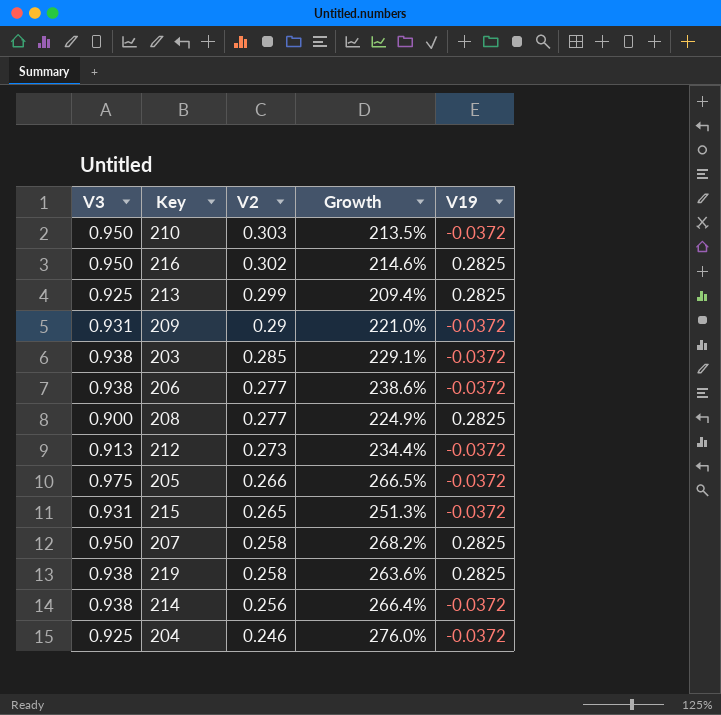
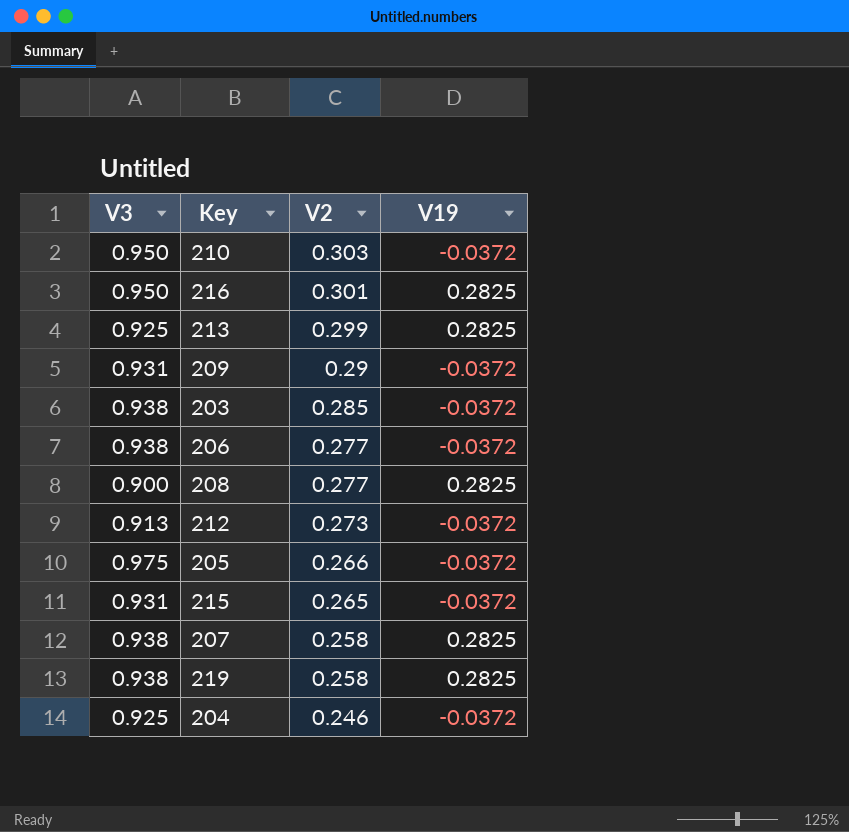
column Growth | formula: ([V3] - [V2]) / [V2] -> none
row 214: 0.938 | 0.256 | 266.4% | -0.0372 -> none
216 | V2: 0.302 -> 0.301
207 | V3: 0.950 -> 0.938

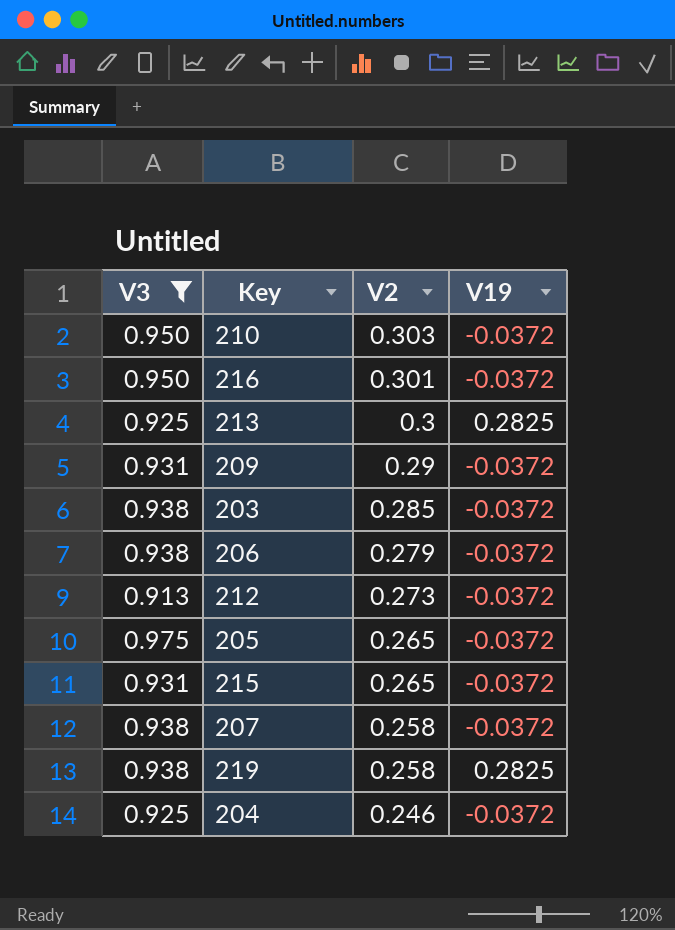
filter: none -> V3 != 0.900
216 | V19: 0.2825 -> -0.0372
213 | V2: 0.299 -> 0.3
206 | V2: 0.277 -> 0.279
205 | V2: 0.266 -> 0.265
207 | V19: 0.2825 -> -0.0372

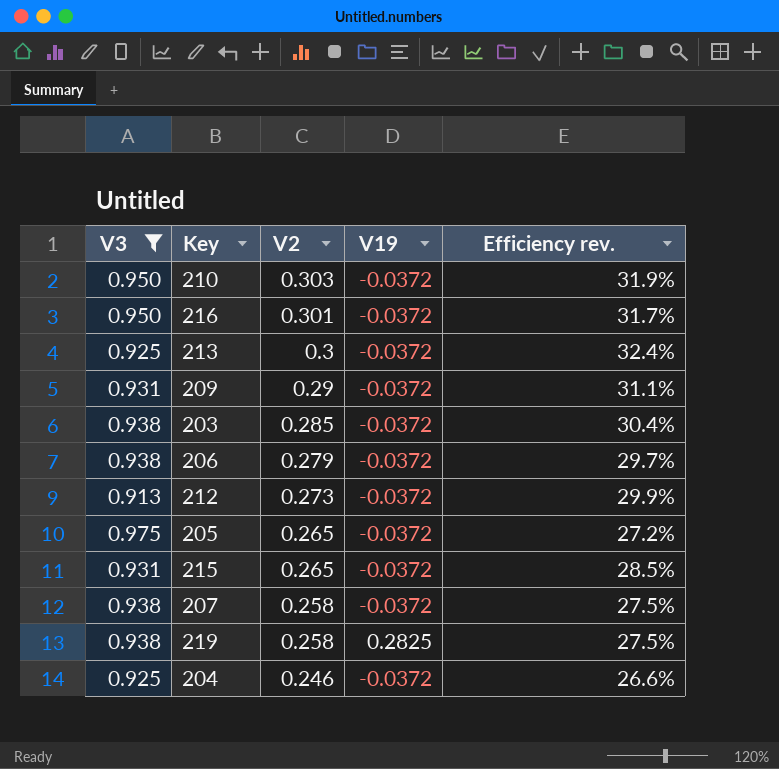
column Efficiency rev. | formula: none -> [V2] / [V3]
213 | V19: 0.2825 -> -0.0372

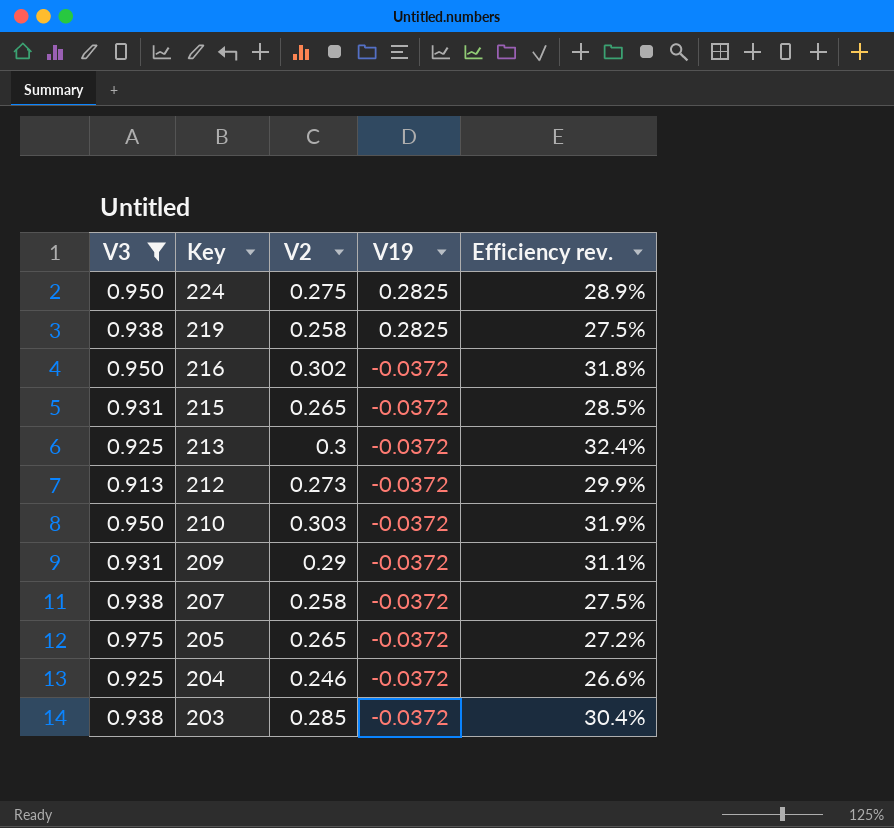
row order: V2 descending -> Key descending
row 206: 0.938 | 0.279 | -0.0372 | 29.7% -> none
row 224: none -> 0.950 | 0.275 | 0.2825 | 28.9%
216 | V2: 0.301 -> 0.302
216 | Efficiency rev.: 31.7% -> 31.8%

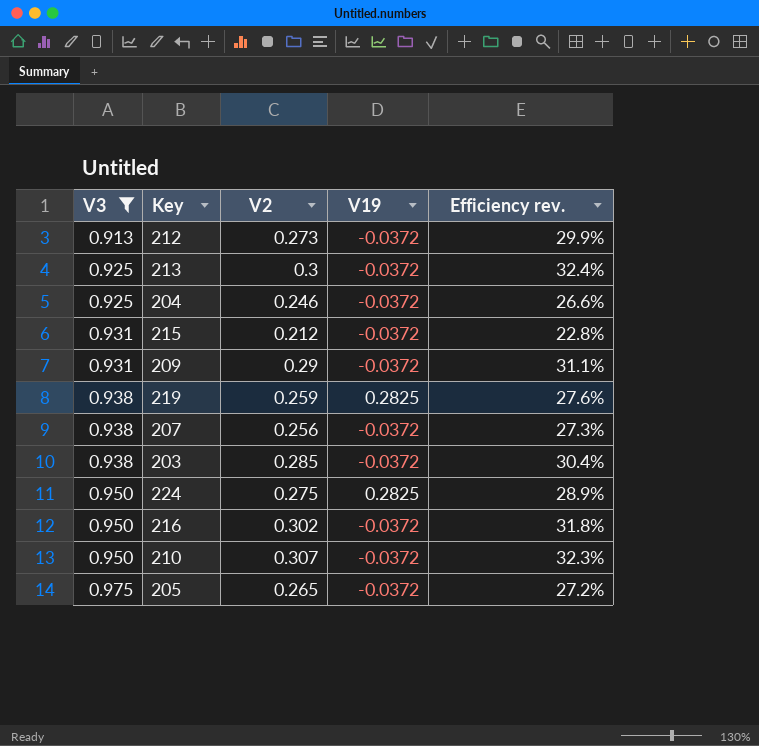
row order: Key descending -> V3 ascending
215 | V2: 0.265 -> 0.212
215 | Efficiency rev.: 28.5% -> 22.8%
219 | V2: 0.258 -> 0.259
219 | Efficiency rev.: 27.5% -> 27.6%
207 | V2: 0.258 -> 0.256
207 | Efficiency rev.: 27.5% -> 27.3%
210 | V2: 0.303 -> 0.307
210 | Efficiency rev.: 31.9% -> 32.3%

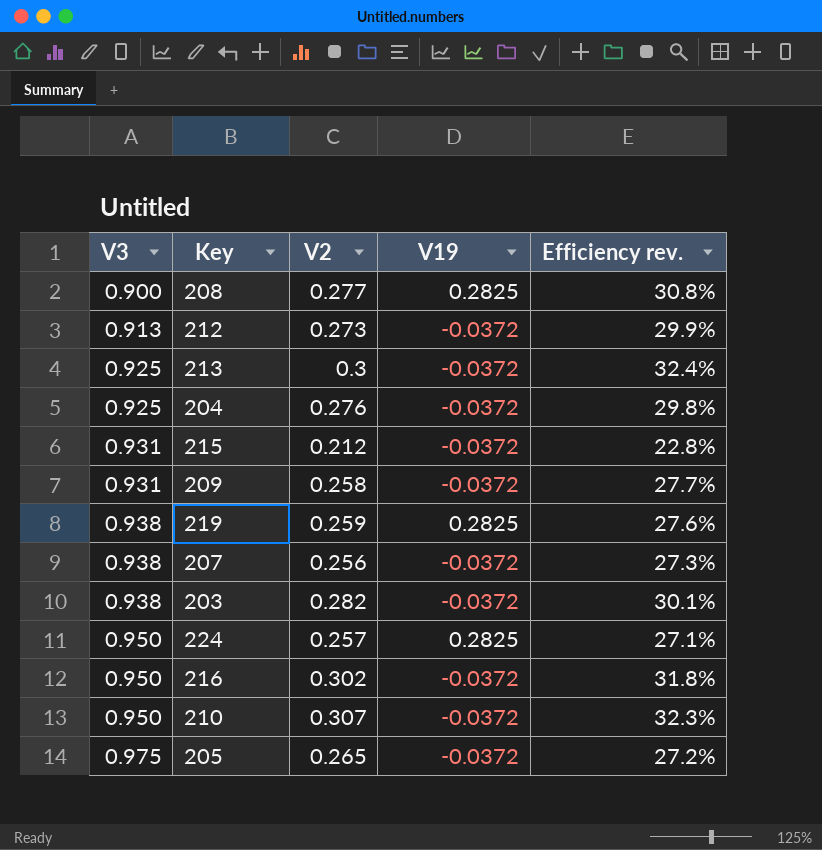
filter: V3 != 0.900 -> none
204 | V2: 0.246 -> 0.276
204 | Efficiency rev.: 26.6% -> 29.8%
209 | V2: 0.29 -> 0.258
209 | Efficiency rev.: 31.1% -> 27.7%
203 | V2: 0.285 -> 0.282
203 | Efficiency rev.: 30.4% -> 30.1%
224 | V2: 0.275 -> 0.257
224 | Efficiency rev.: 28.9% -> 27.1%

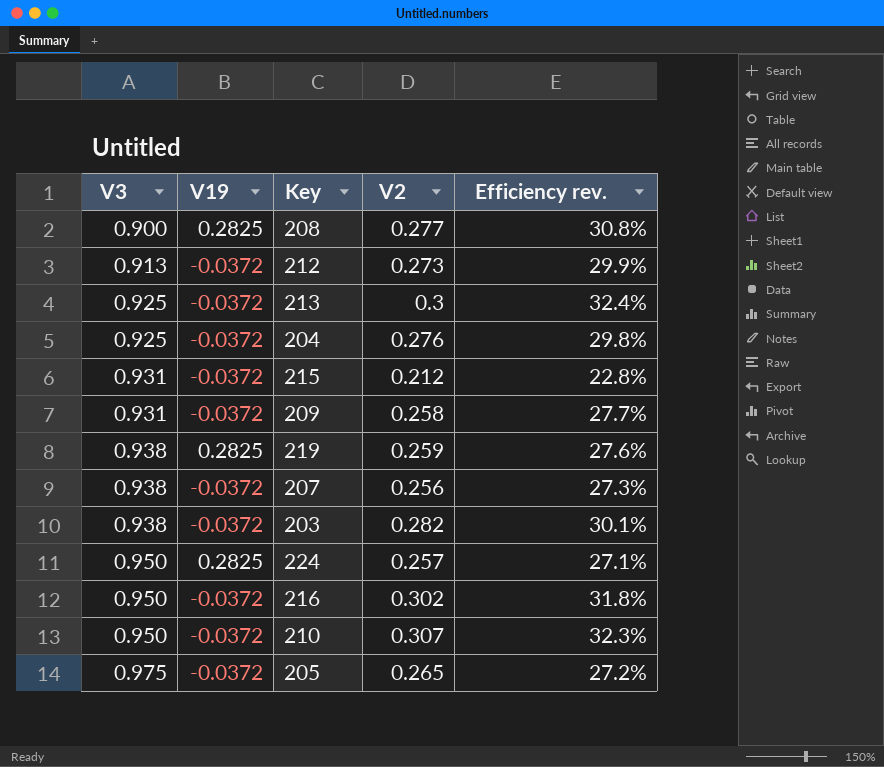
column V19 | position: 4 -> 2

